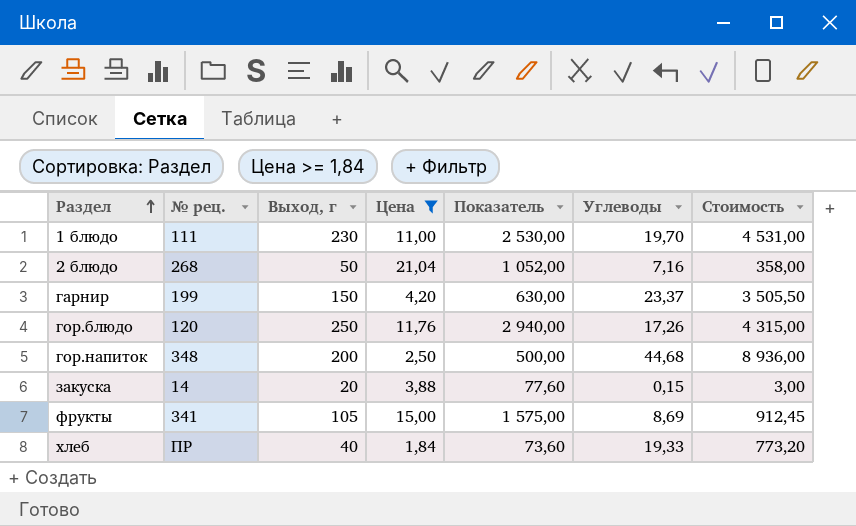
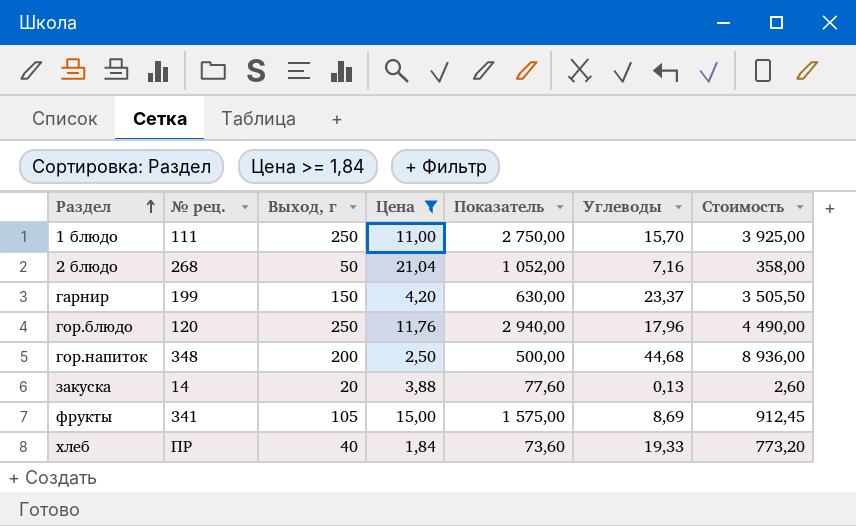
1 блюдо | Выход, г: 230 -> 250
1 блюдо | Показатель: 2 530,00 -> 2 750,00
1 блюдо | Углеводы: 19,70 -> 15,70
1 блюдо | Стоимость: 4 531,00 -> 3 925,00
гор.блюдо | Углеводы: 17,26 -> 17,96
гор.блюдо | Стоимость: 4 315,00 -> 4 490,00
закуска | Углеводы: 0,15 -> 0,13
закуска | Стоимость: 3,00 -> 2,60

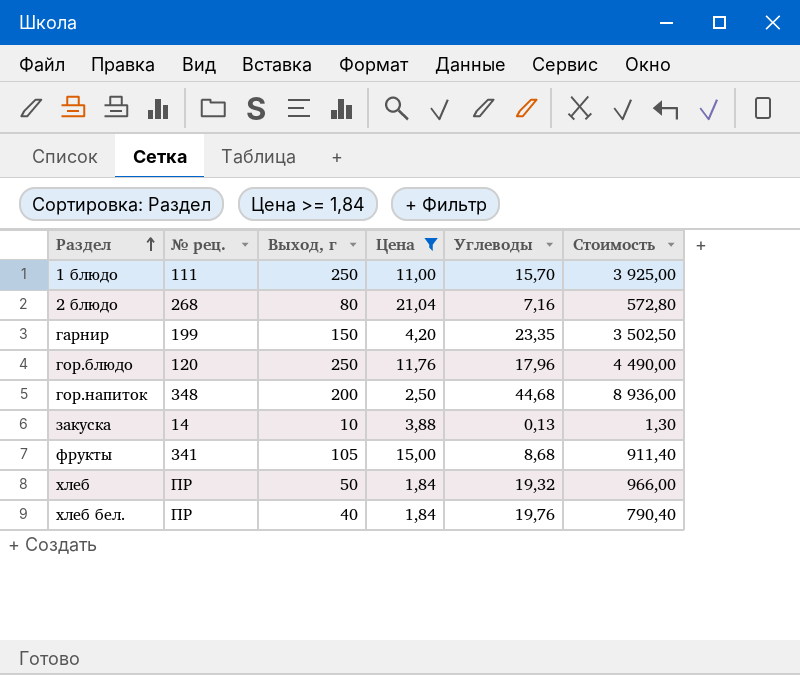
column Показатель | formula: [Выход, г] * [Цена] -> none
2 блюдо | Выход, г: 50 -> 80
2 блюдо | Стоимость: 358,00 -> 572,80
гарнир | Углеводы: 23,37 -> 23,35
гарнир | Стоимость: 3 505,50 -> 3 502,50
закуска | Выход, г: 20 -> 10
закуска | Стоимость: 2,60 -> 1,30
фрукты | Углеводы: 8,69 -> 8,68
фрукты | Стоимость: 912,45 -> 911,40
хлеб | Выход, г: 40 -> 50
хлеб | Углеводы: 19,33 -> 19,32
хлеб | Стоимость: 773,20 -> 966,00
row хлеб бел.: none -> ПР | 40 | 1,84 | 19,76 | 790,40

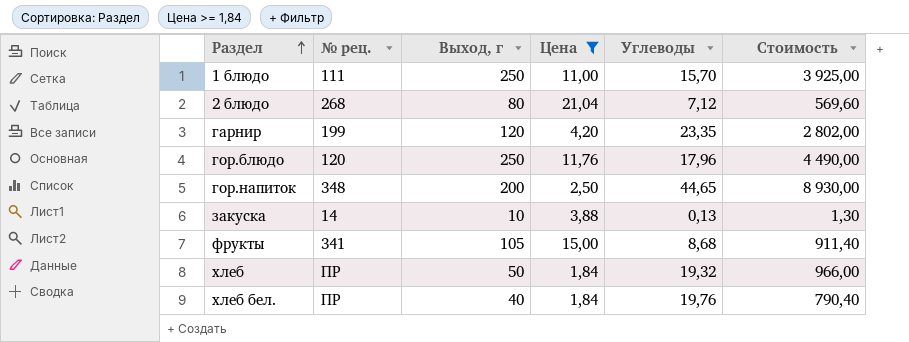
2 блюдо | Углеводы: 7,16 -> 7,12
2 блюдо | Стоимость: 572,80 -> 569,60
гарнир | Выход, г: 150 -> 120
гарнир | Стоимость: 3 502,50 -> 2 802,00
гор.напиток | Углеводы: 44,68 -> 44,65
гор.напиток | Стоимость: 8 936,00 -> 8 930,00

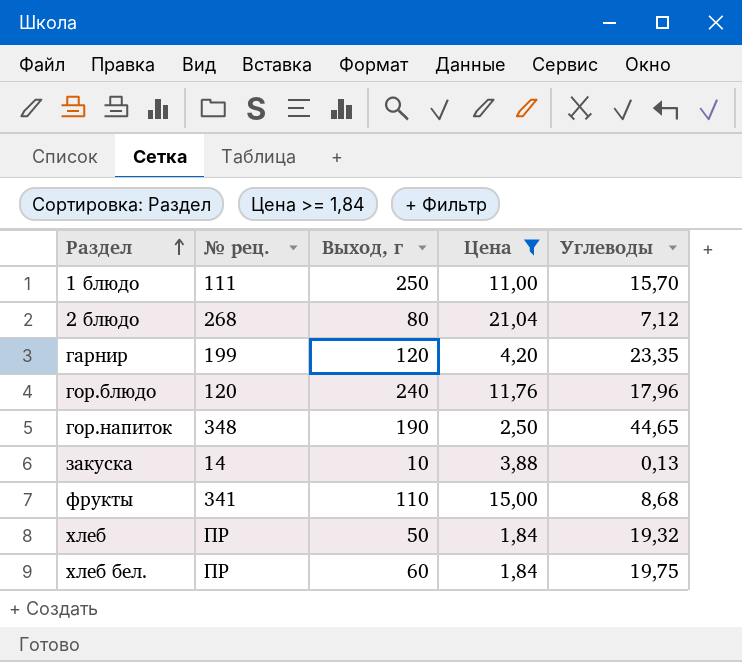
column Стоимость | formula: [Выход, г] * [Углеводы] -> none
гор.блюдо | Выход, г: 250 -> 240
гор.напиток | Выход, г: 200 -> 190
фрукты | Выход, г: 105 -> 110
хлеб бел. | Выход, г: 40 -> 60
хлеб бел. | Углеводы: 19,76 -> 19,75

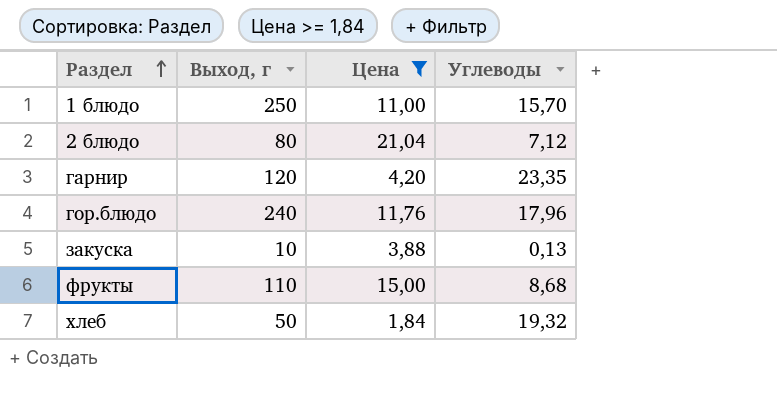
column № рец. | position: 2 -> none
row гор.напиток: 348 | 190 | 2,50 | 44,65 -> none
row хлеб бел.: ПР | 60 | 1,84 | 19,75 -> none

